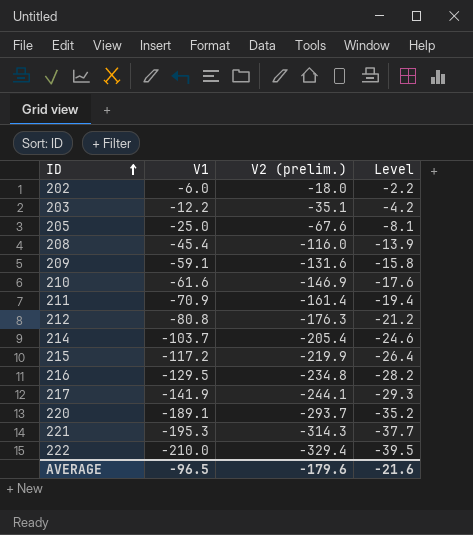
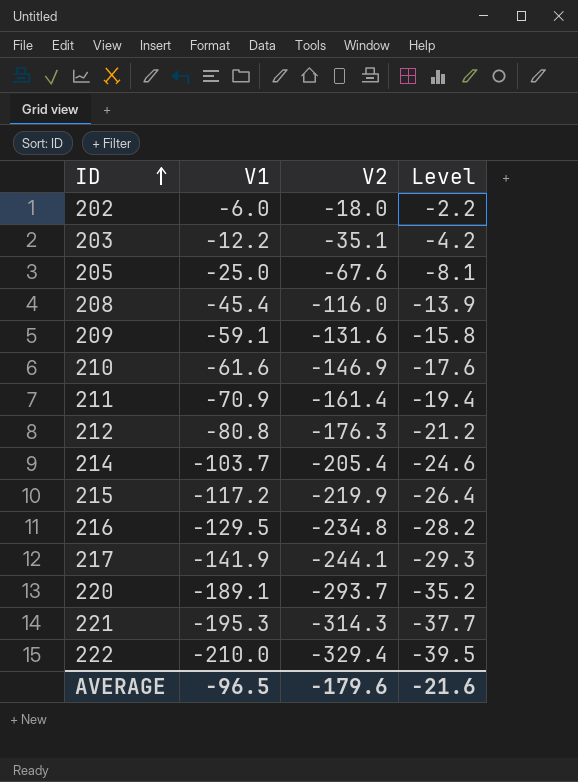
column name: V2 (prelim.) -> V2

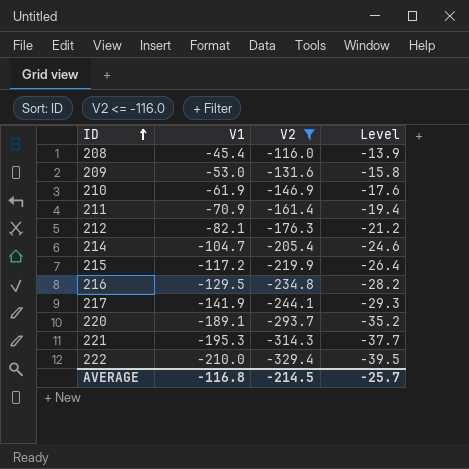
filter: none -> V2 <= -116.0
209 | V1: -59.1 -> -53.0
210 | V1: -61.6 -> -61.9
212 | V1: -80.8 -> -82.1
214 | V1: -103.7 -> -104.7
AVERAGE | V1: -96.5 -> -116.8
AVERAGE | V2: -179.6 -> -214.5
AVERAGE | Level: -21.6 -> -25.7

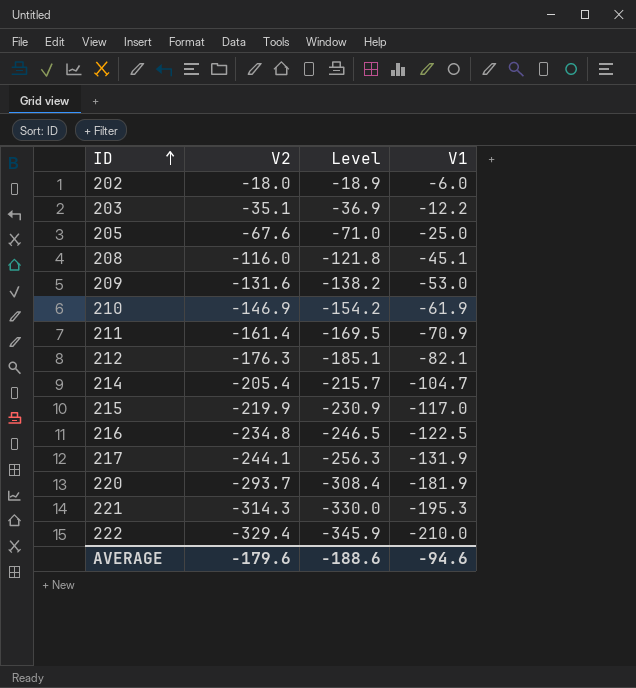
filter: V2 <= -116.0 -> none
column Level | formula: [V2] * 0.12 -> [V2] * 1.05
column V1 | position: 2 -> 4
208 | V1: -45.4 -> -45.1
215 | V1: -117.2 -> -117.0
216 | V1: -129.5 -> -122.5
217 | V1: -141.9 -> -131.9
220 | V1: -189.1 -> -181.9
AVERAGE | V2: -214.5 -> -179.6
AVERAGE | Level: -25.7 -> -188.6
AVERAGE | V1: -116.8 -> -94.6

